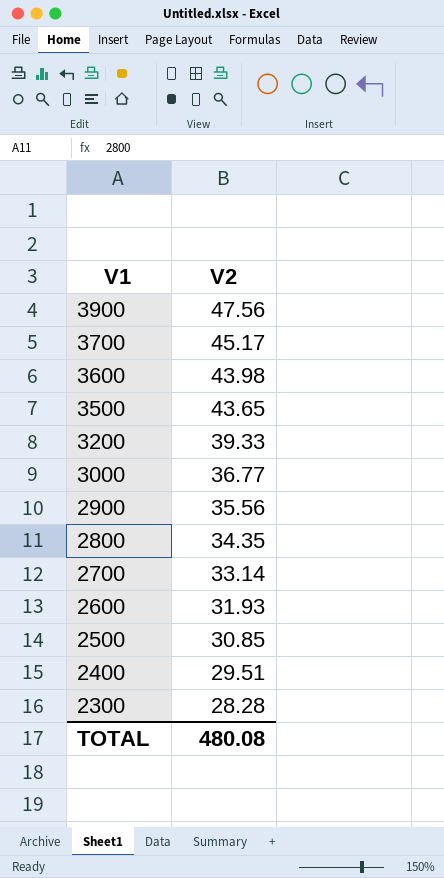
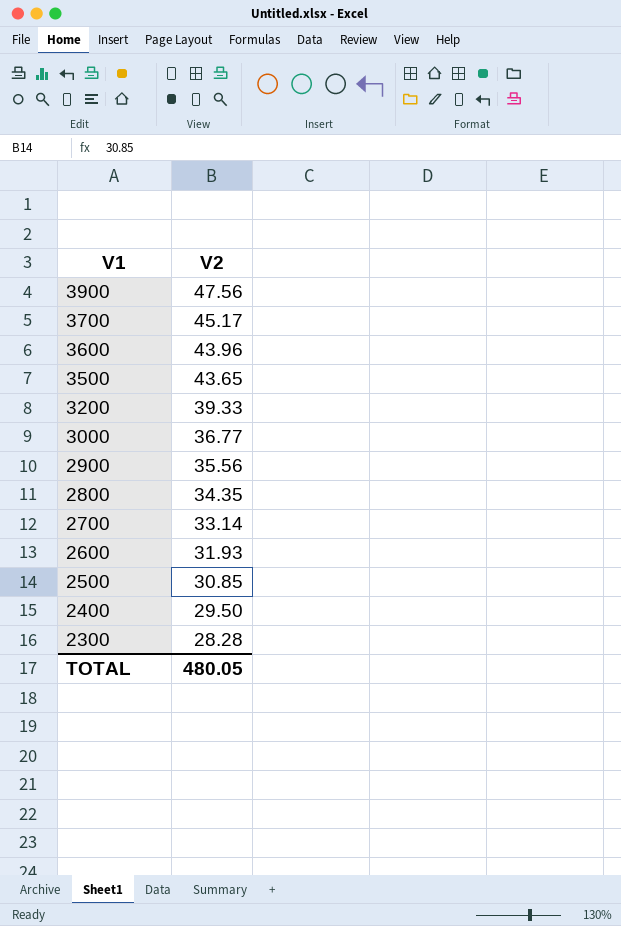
3600 | V2: 43.98 -> 43.96
2400 | V2: 29.51 -> 29.50
TOTAL | V2: 480.08 -> 480.05

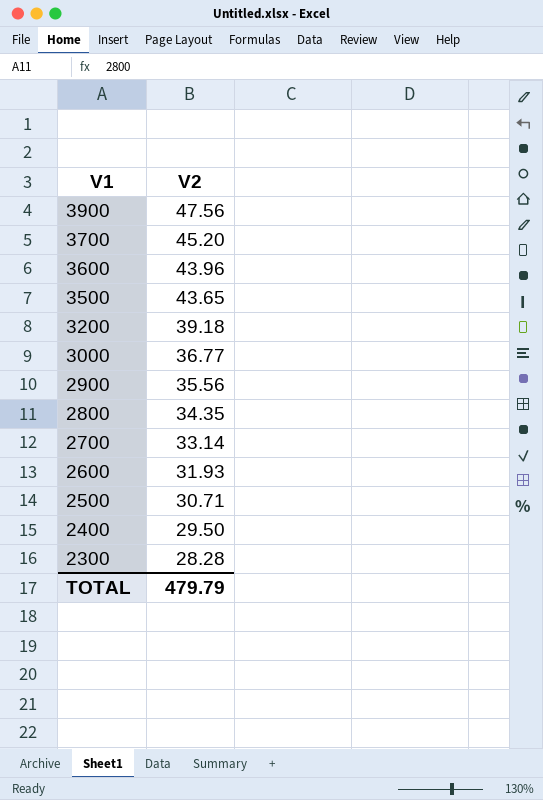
3700 | V2: 45.17 -> 45.20
3200 | V2: 39.33 -> 39.18
2500 | V2: 30.85 -> 30.71
TOTAL | V2: 480.05 -> 479.79

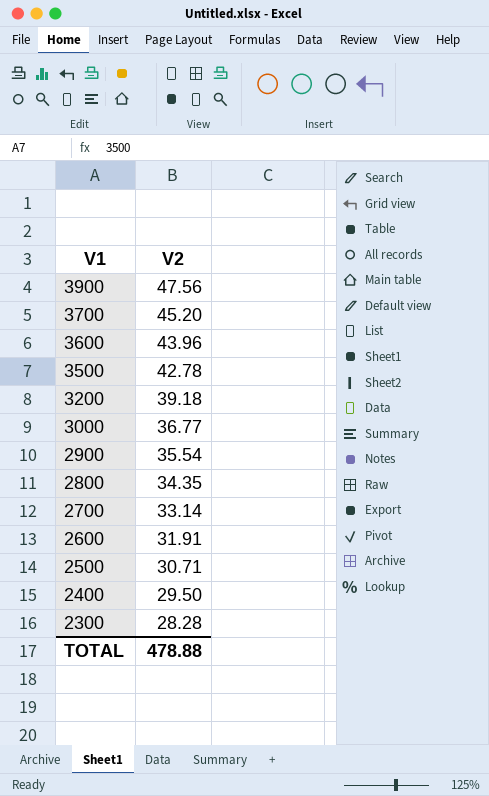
3500 | V2: 43.65 -> 42.78
2900 | V2: 35.56 -> 35.54
2600 | V2: 31.93 -> 31.91
TOTAL | V2: 479.79 -> 478.88

